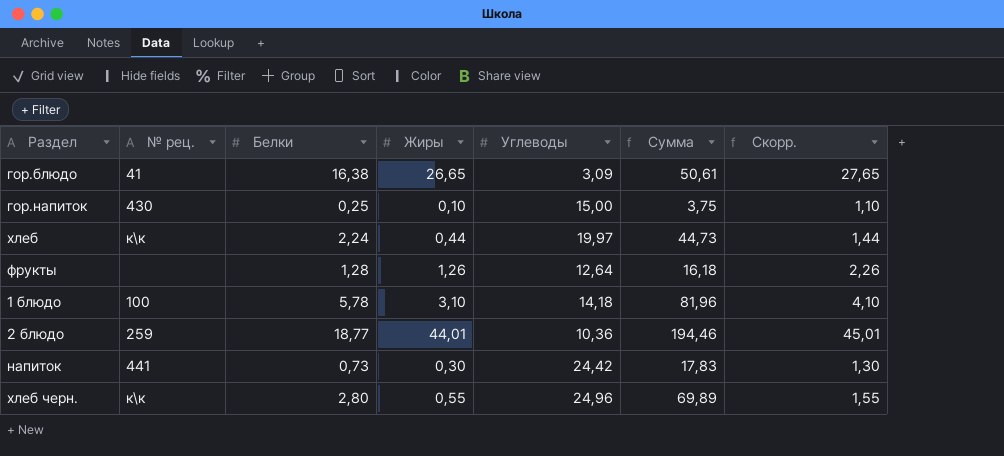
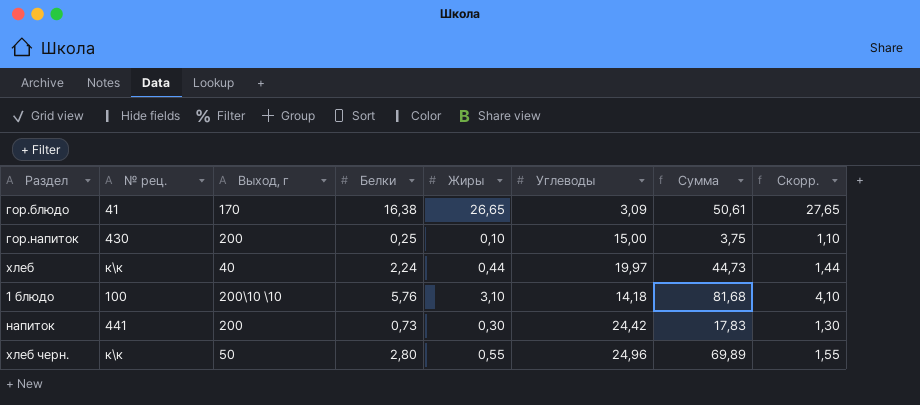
column Выход, г | position: none -> 3
row фрукты: none | 1,28 | 1,26 | 12,64 | 16,18 | 2,26 -> none
row 2 блюдо: 259 | 18,77 | 44,01 | 10,36 | 194,46 | 45,01 -> none
1 блюдо | Белки: 5,78 -> 5,76
1 блюдо | Сумма: 81,96 -> 81,68

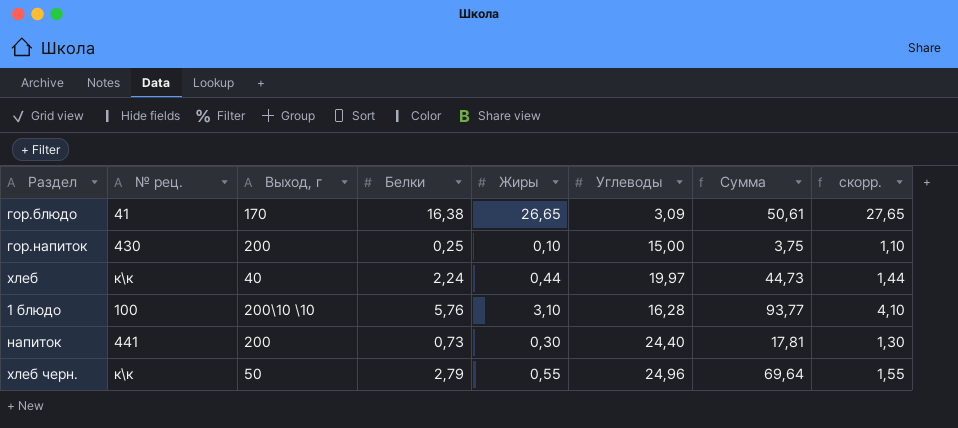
column name: Скорр. -> скорр.
1 блюдо | Углеводы: 14,18 -> 16,28
1 блюдо | Сумма: 81,68 -> 93,77
напиток | Углеводы: 24,42 -> 24,40
напиток | Сумма: 17,83 -> 17,81
хлеб черн. | Белки: 2,80 -> 2,79
хлеб черн. | Сумма: 69,89 -> 69,64

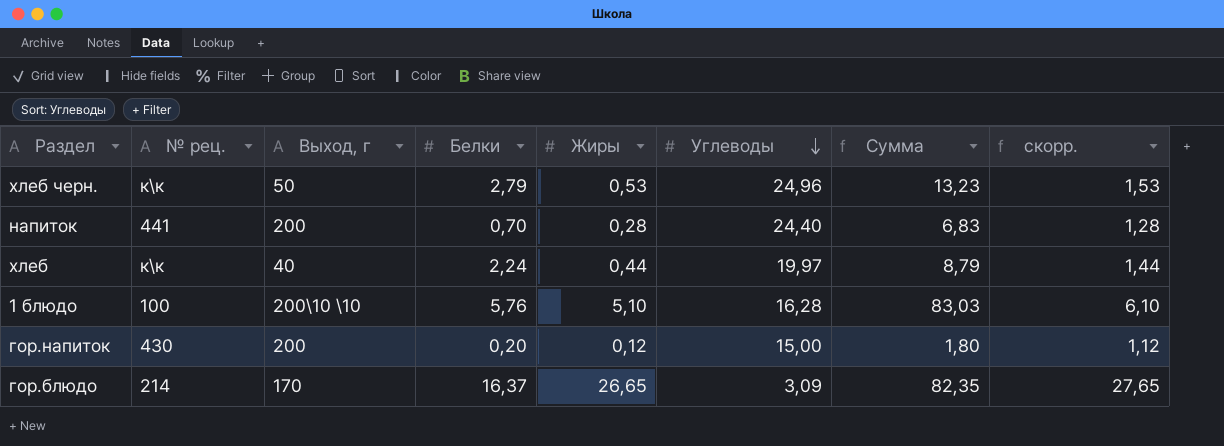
row order: none -> Углеводы descending
column Сумма | formula: [Белки] * [Углеводы] -> [Жиры] * [Углеводы]
хлеб черн. | Жиры: 0,55 -> 0,53
хлеб черн. | скорр.: 1,55 -> 1,53
напиток | Белки: 0,73 -> 0,70
напиток | Жиры: 0,30 -> 0,28
напиток | скорр.: 1,30 -> 1,28
1 блюдо | Жиры: 3,10 -> 5,10
1 блюдо | скорр.: 4,10 -> 6,10
гор.напиток | Белки: 0,25 -> 0,20
гор.напиток | Жиры: 0,10 -> 0,12
гор.напиток | скорр.: 1,10 -> 1,12
гор.блюдо | № рец.: 41 -> 214
гор.блюдо | Белки: 16,38 -> 16,37

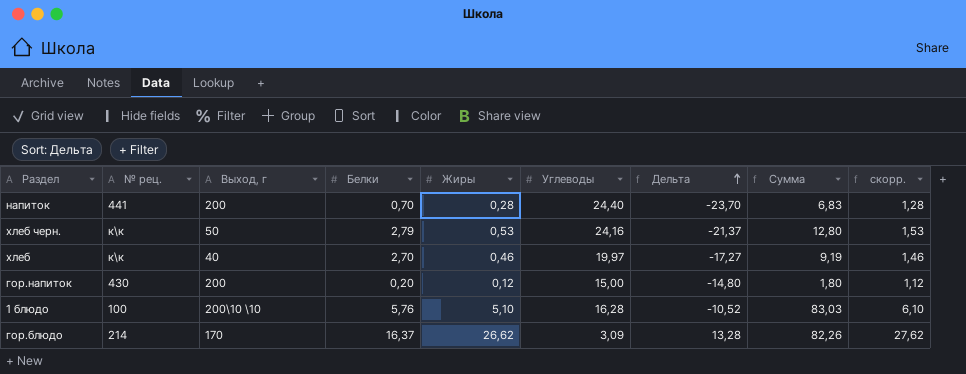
row order: Углеводы descending -> Дельта ascending
column Дельта | formula: none -> [Белки] - [Углеводы]
хлеб черн. | Углеводы: 24,96 -> 24,16
хлеб черн. | Сумма: 13,23 -> 12,80
хлеб | Белки: 2,24 -> 2,70
хлеб | Жиры: 0,44 -> 0,46
хлеб | Сумма: 8,79 -> 9,19
хлеб | скорр.: 1,44 -> 1,46
гор.блюдо | Жиры: 26,65 -> 26,62
гор.блюдо | Сумма: 82,35 -> 82,26
гор.блюдо | скорр.: 27,65 -> 27,62

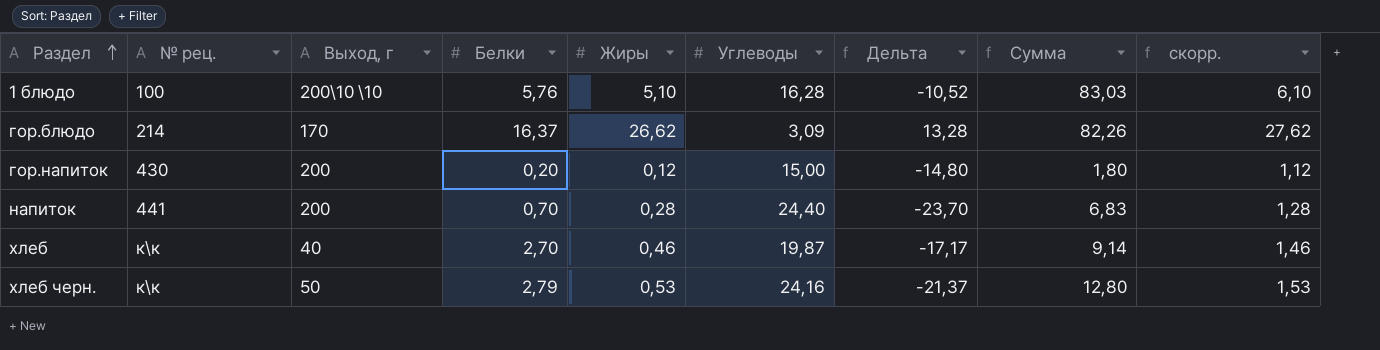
row order: Дельта ascending -> Раздел ascending
хлеб | Углеводы: 19,97 -> 19,87
хлеб | Дельта: -17,27 -> -17,17
хлеб | Сумма: 9,19 -> 9,14

